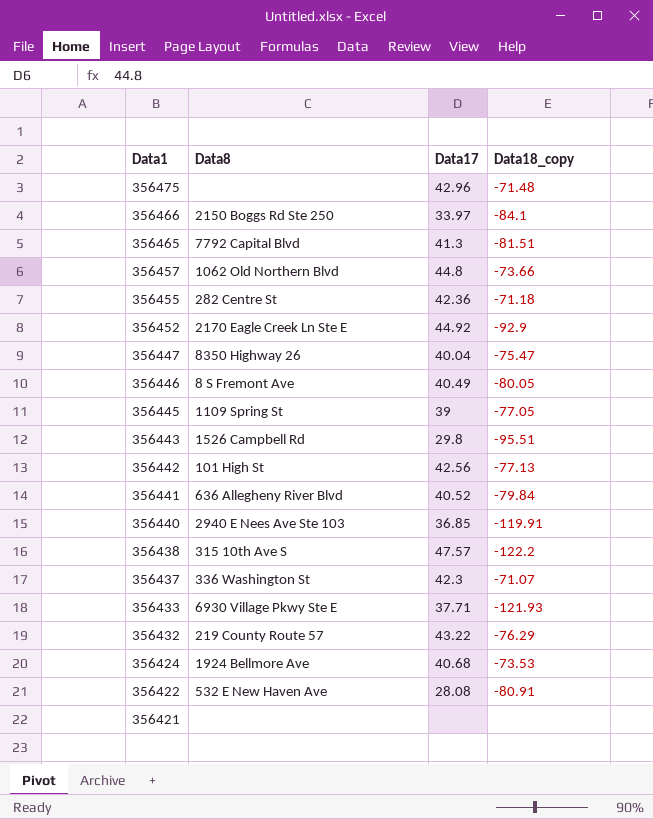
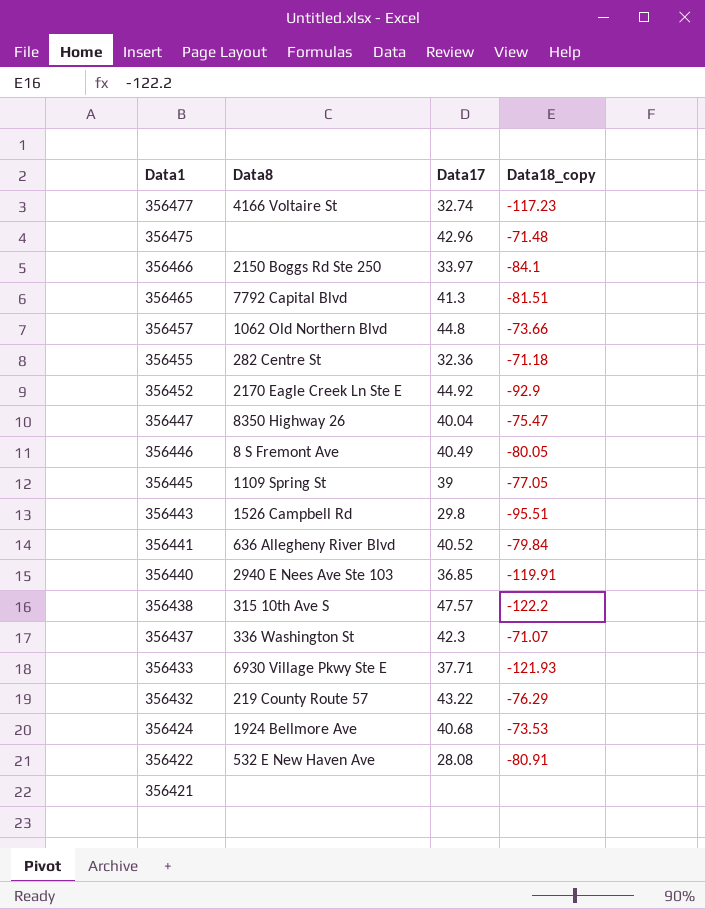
row 356442: 101 High St | 42.56 | -77.13 -> none
row 356477: none -> 4166 Voltaire St | 32.74 | -117.23
356455 | Data17: 42.36 -> 32.36

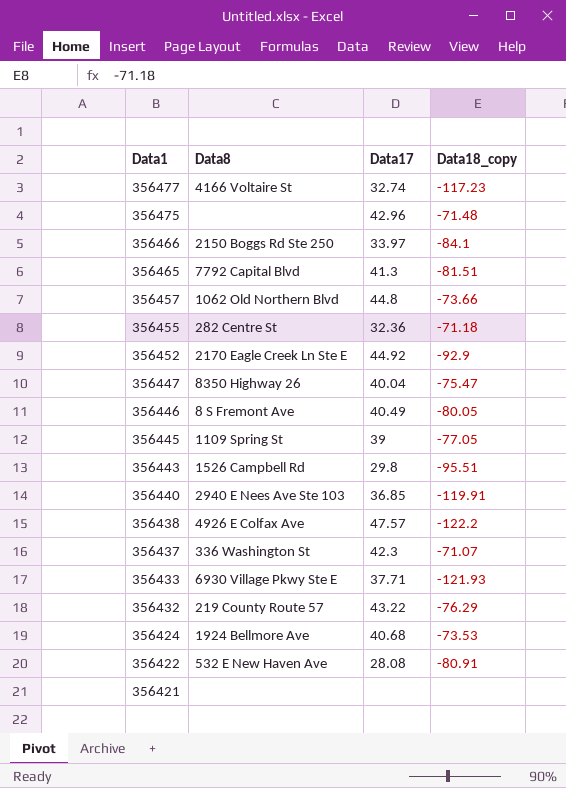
row 356441: 636 Allegheny River Blvd | 40.52 | -79.84 -> none
356438 | Data8: 315 10th Ave S -> 4926 E Colfax Ave

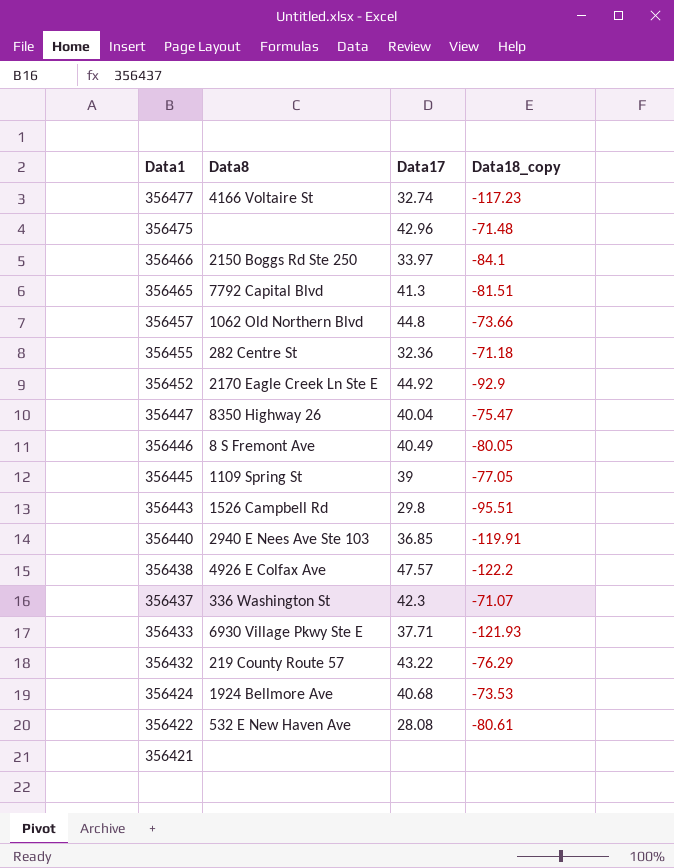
356422 | Data18_copy: -80.91 -> -80.61

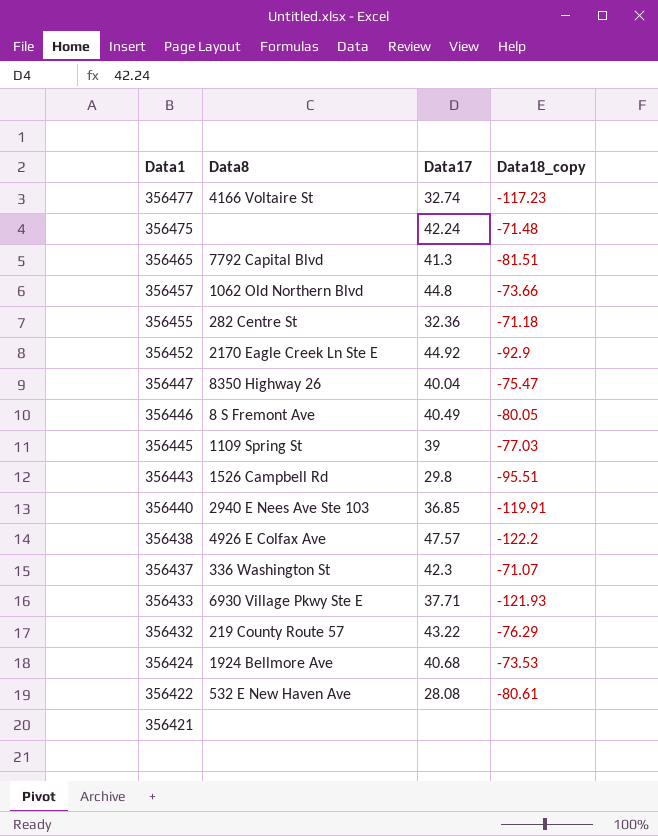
row 356466: 2150 Boggs Rd Ste 250 | 33.97 | -84.1 -> none
356475 | Data17: 42.96 -> 42.24
356445 | Data18_copy: -77.05 -> -77.03

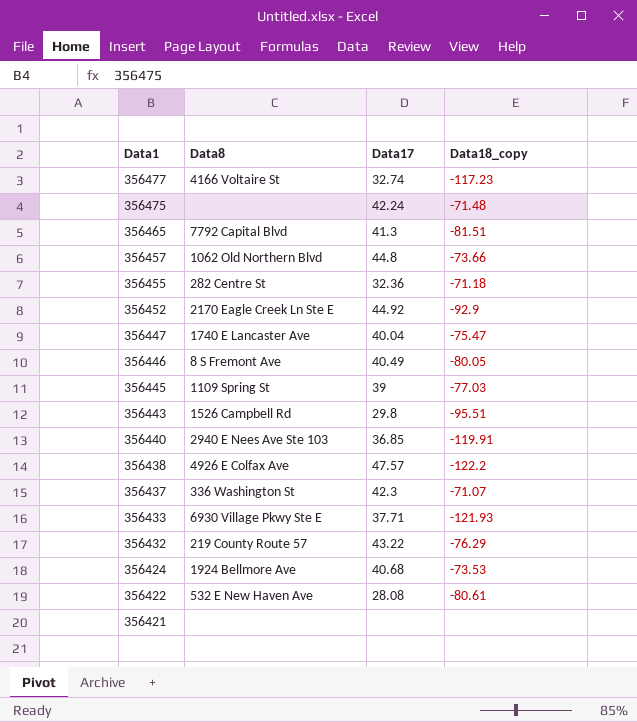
356447 | Data8: 8350 Highway 26 -> 1740 E Lancaster Ave

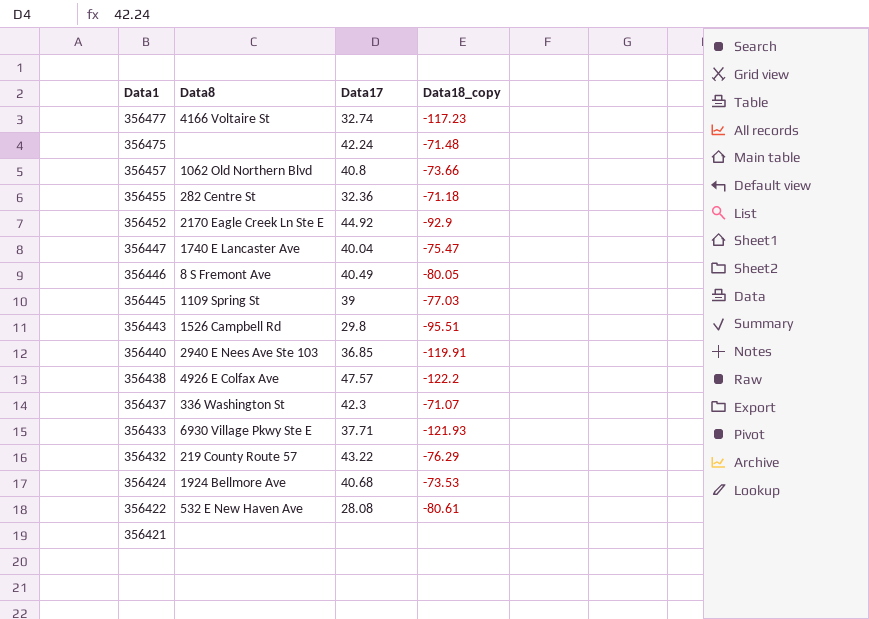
row 356465: 7792 Capital Blvd | 41.3 | -81.51 -> none
356457 | Data17: 44.8 -> 40.8

